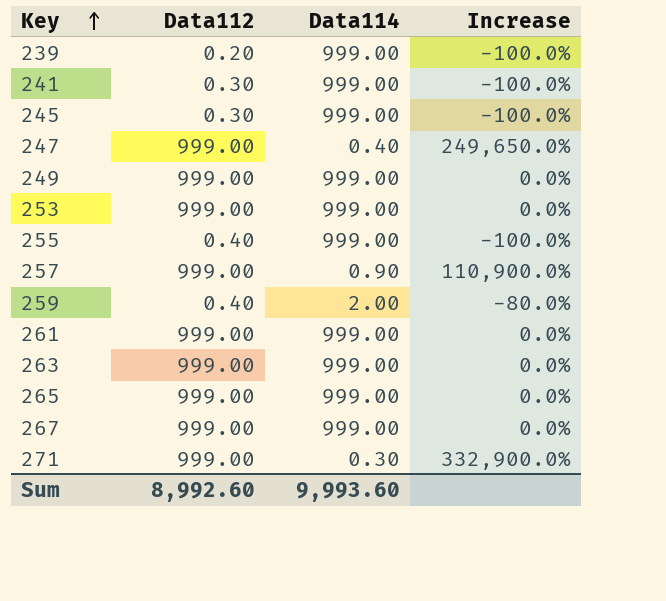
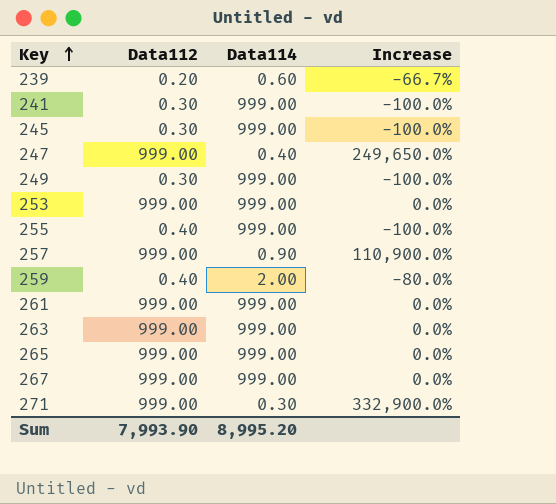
239 | Data114: 999.00 -> 0.60
239 | Increase: -100.0% -> -66.7%
249 | Data112: 999.00 -> 0.30
249 | Increase: 0.0% -> -100.0%
Sum | Data112: 8,992.60 -> 7,993.90
Sum | Data114: 9,993.60 -> 8,995.20

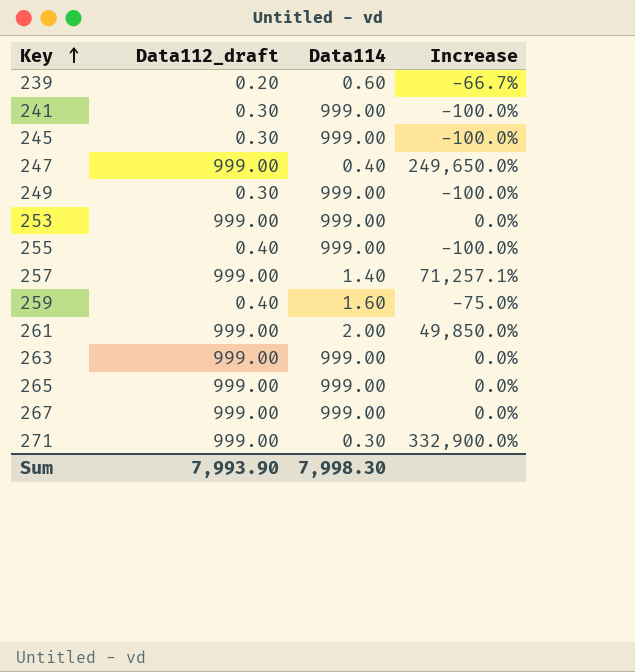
column name: Data112 -> Data112_draft
257 | Data114: 0.90 -> 1.40
257 | Increase: 110,900.0% -> 71,257.1%
259 | Data114: 2.00 -> 1.60
259 | Increase: -80.0% -> -75.0%
261 | Data114: 999.00 -> 2.00
261 | Increase: 0.0% -> 49,850.0%
Sum | Data114: 8,995.20 -> 7,998.30

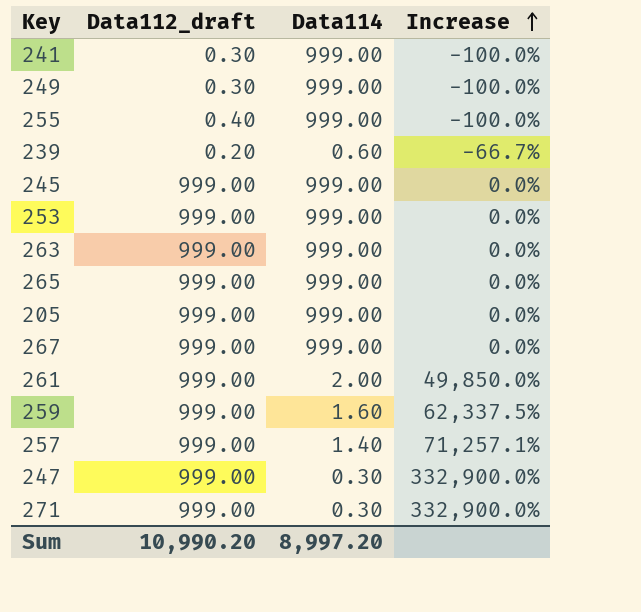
row order: Key ascending -> Increase ascending
245 | Data112_draft: 0.30 -> 999.00
245 | Increase: -100.0% -> 0.0%
row 205: none -> 999.00 | 999.00 | 0.0%
259 | Data112_draft: 0.40 -> 999.00
259 | Increase: -75.0% -> 62,337.5%
247 | Data114: 0.40 -> 0.30
247 | Increase: 249,650.0% -> 332,900.0%
Sum | Data112_draft: 7,993.90 -> 10,990.20
Sum | Data114: 7,998.30 -> 8,997.20

